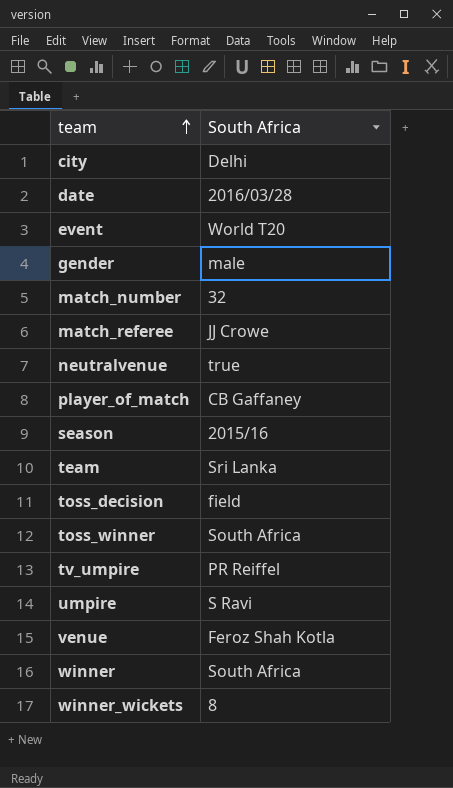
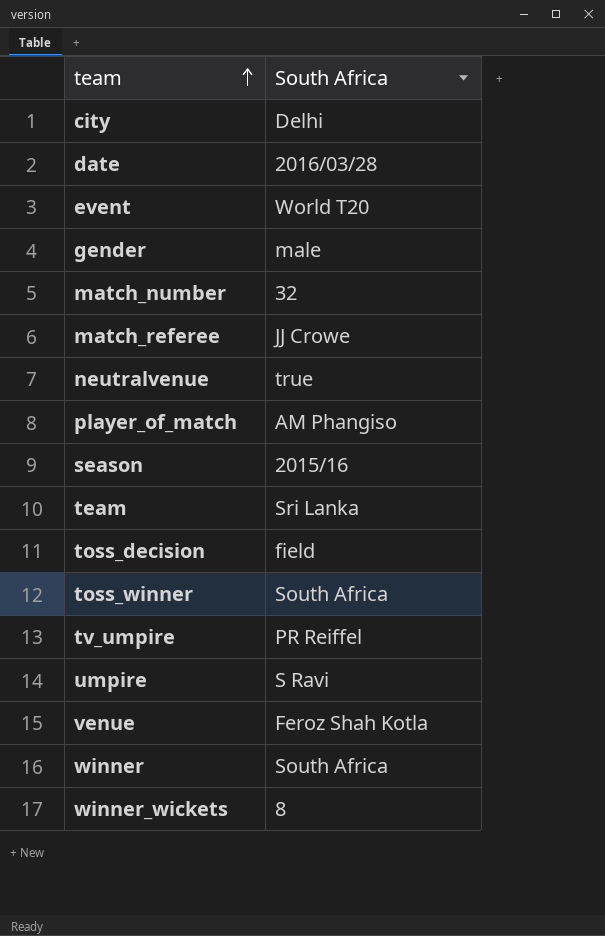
player_of_match | South Africa: CB Gaffaney -> AM Phangiso

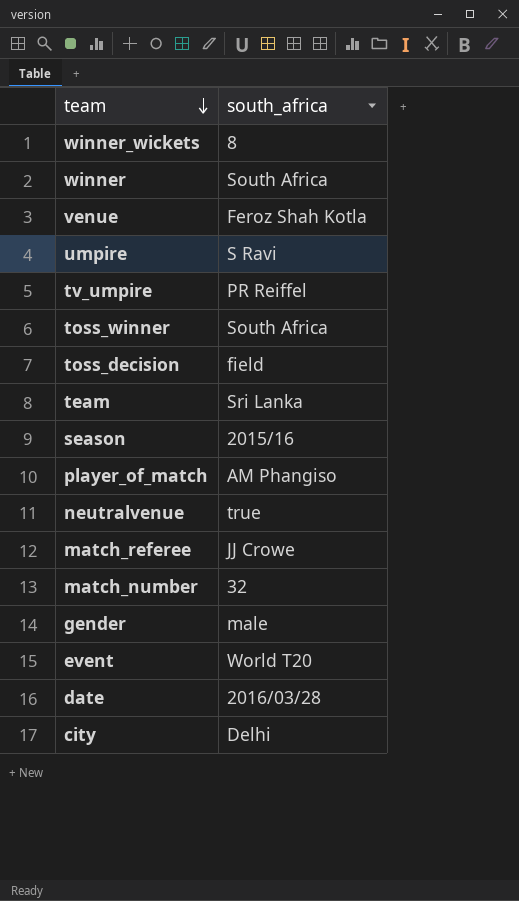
row order: team ascending -> team descending
column name: South Africa -> south_africa

